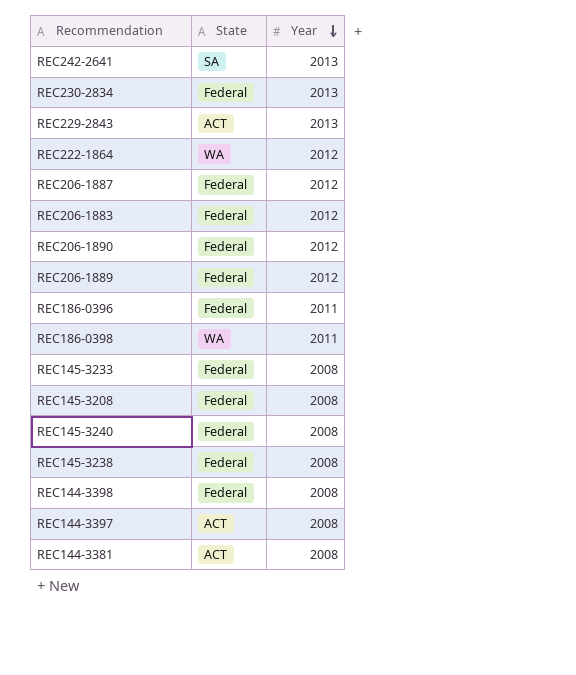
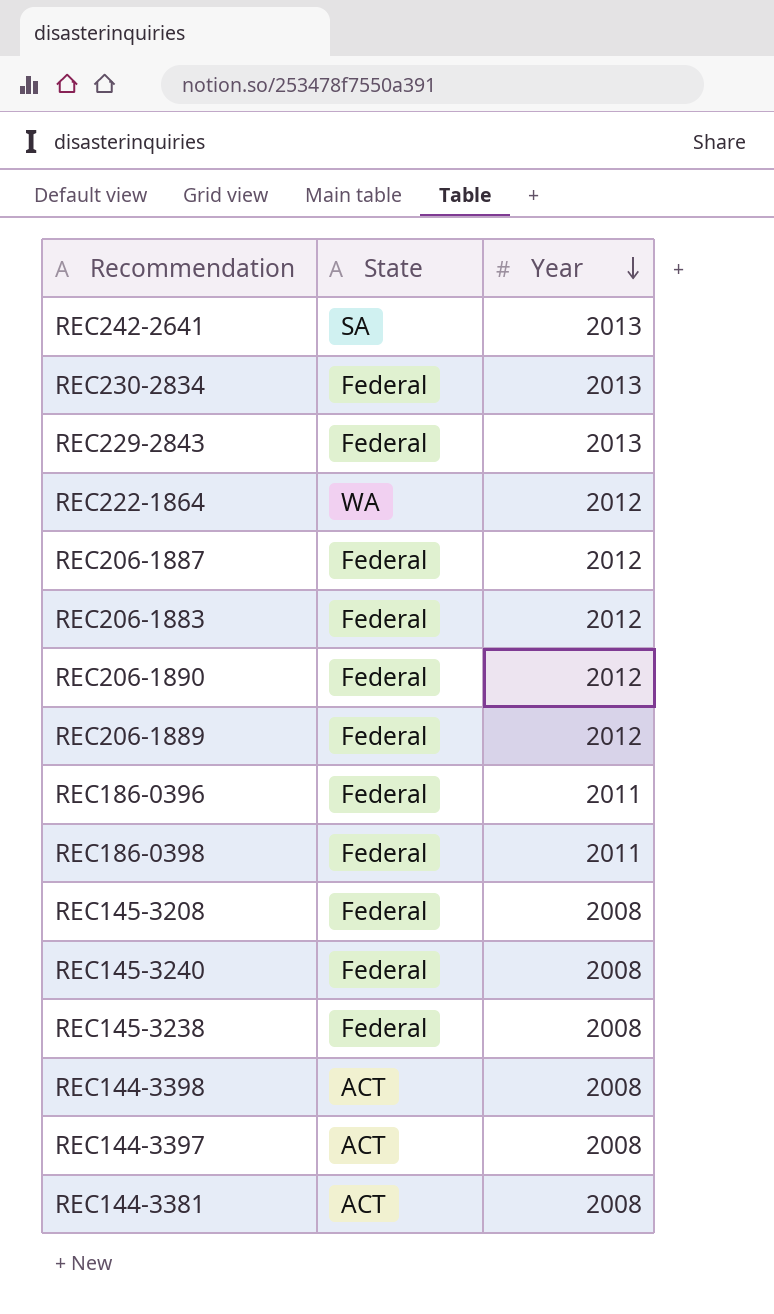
row REC145-3233: Federal | 2008 -> none
REC229-2843 | State: ACT -> Federal
REC186-0398 | State: WA -> Federal
REC144-3398 | State: Federal -> ACT

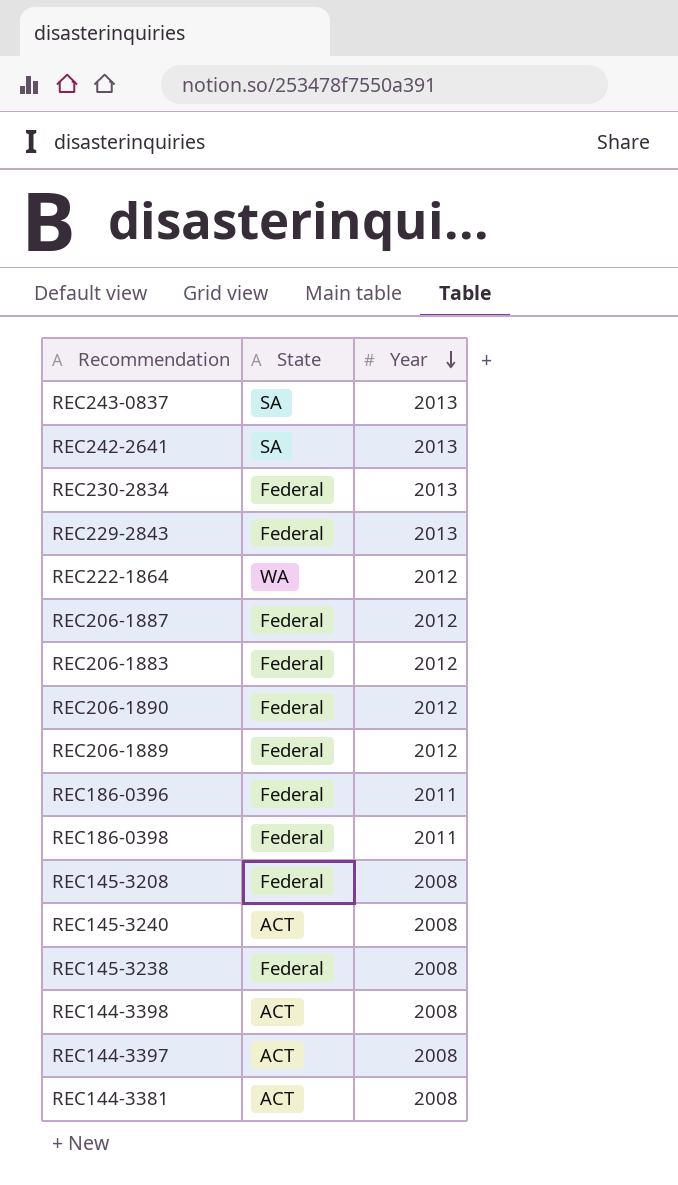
row REC243-0837: none -> SA | 2013
REC145-3240 | State: Federal -> ACT

